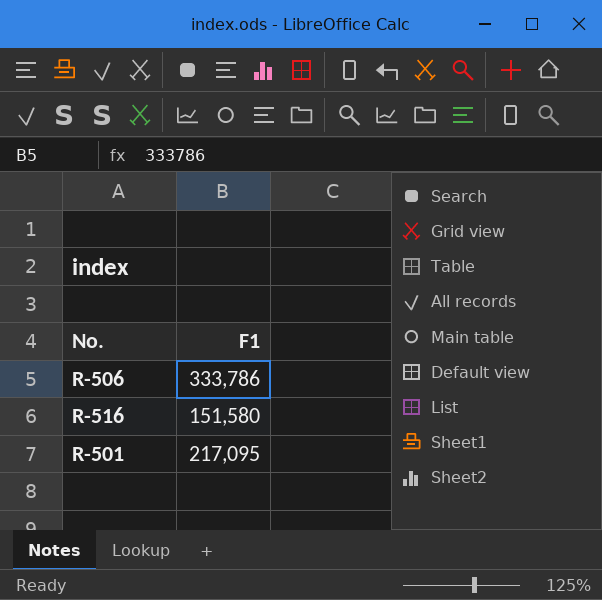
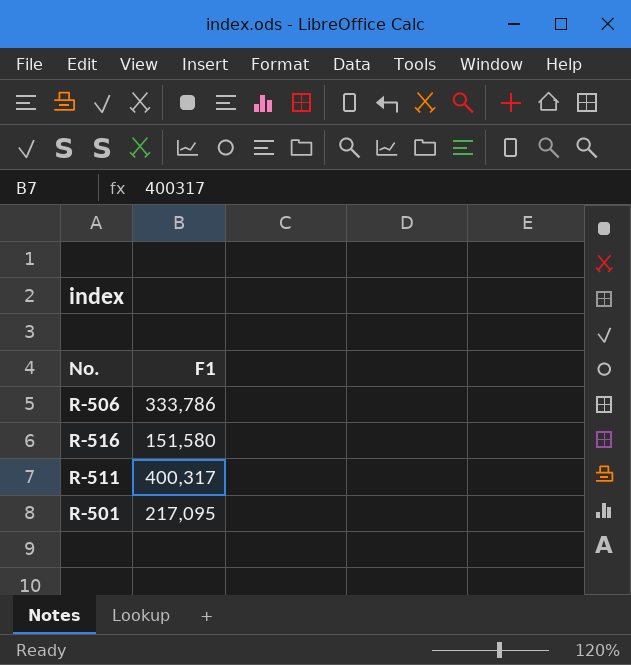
row R-511: none -> 400,317

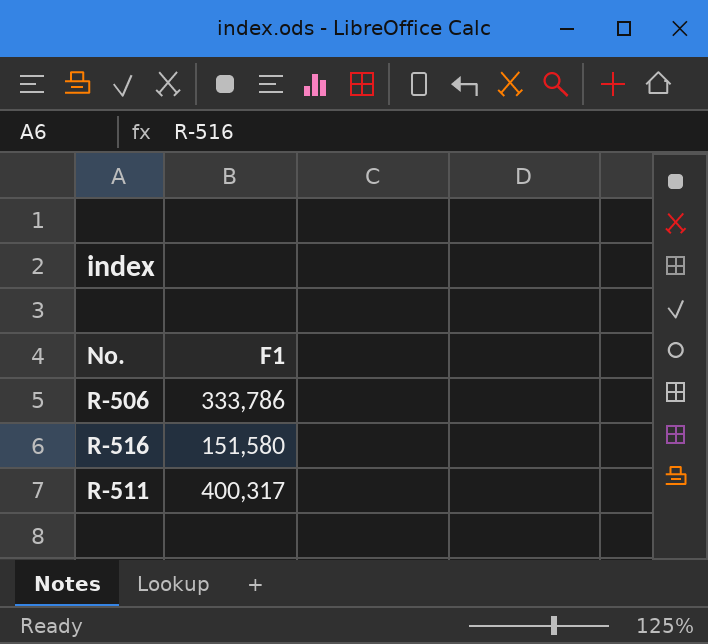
row R-501: 217,095 -> none

